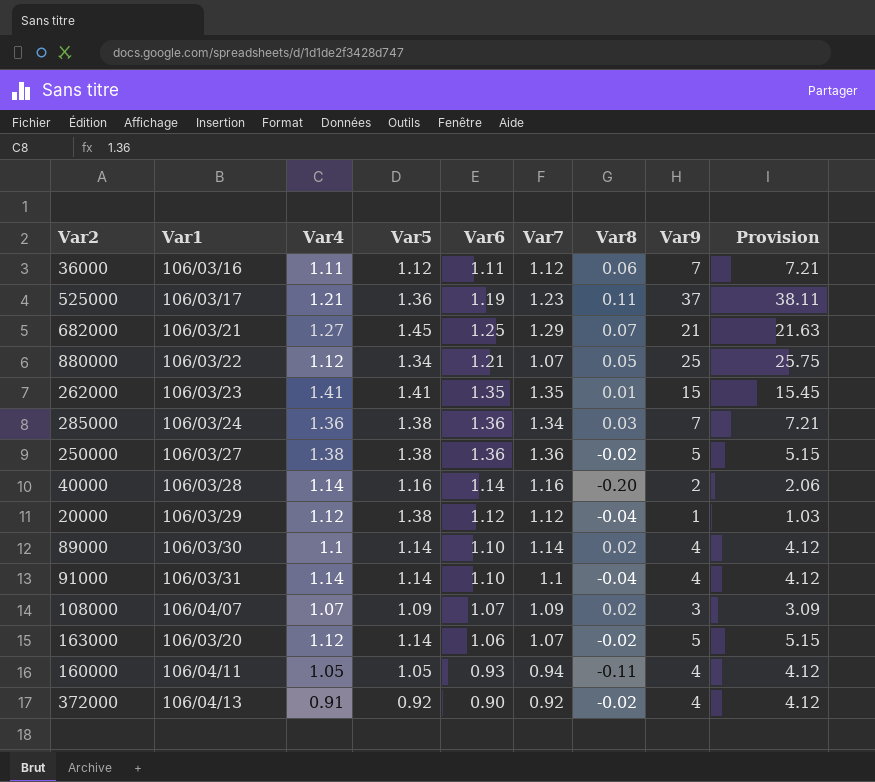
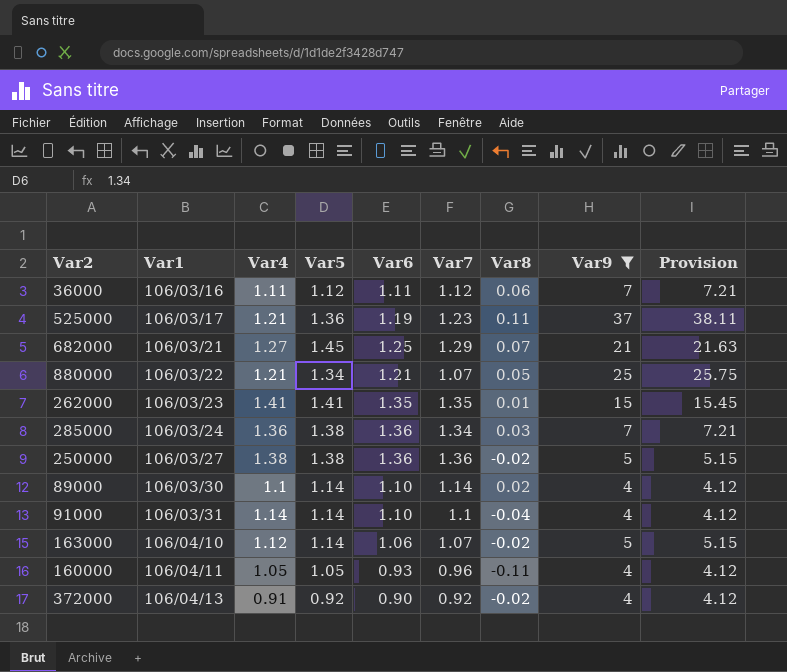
filter: none -> Var9 >= 4
880000 | Var4: 1.12 -> 1.21
163000 | Var1: 106/03/20 -> 106/04/10
160000 | Var7: 0.94 -> 0.96

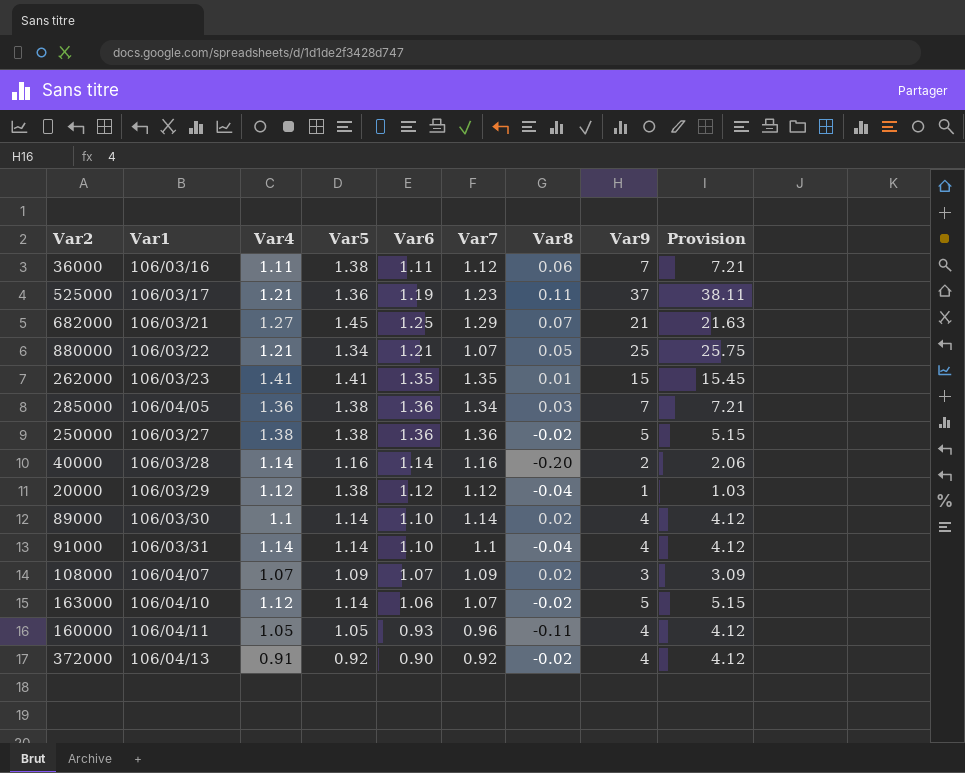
filter: Var9 >= 4 -> none
36000 | Var5: 1.12 -> 1.38
285000 | Var1: 106/03/24 -> 106/04/05

